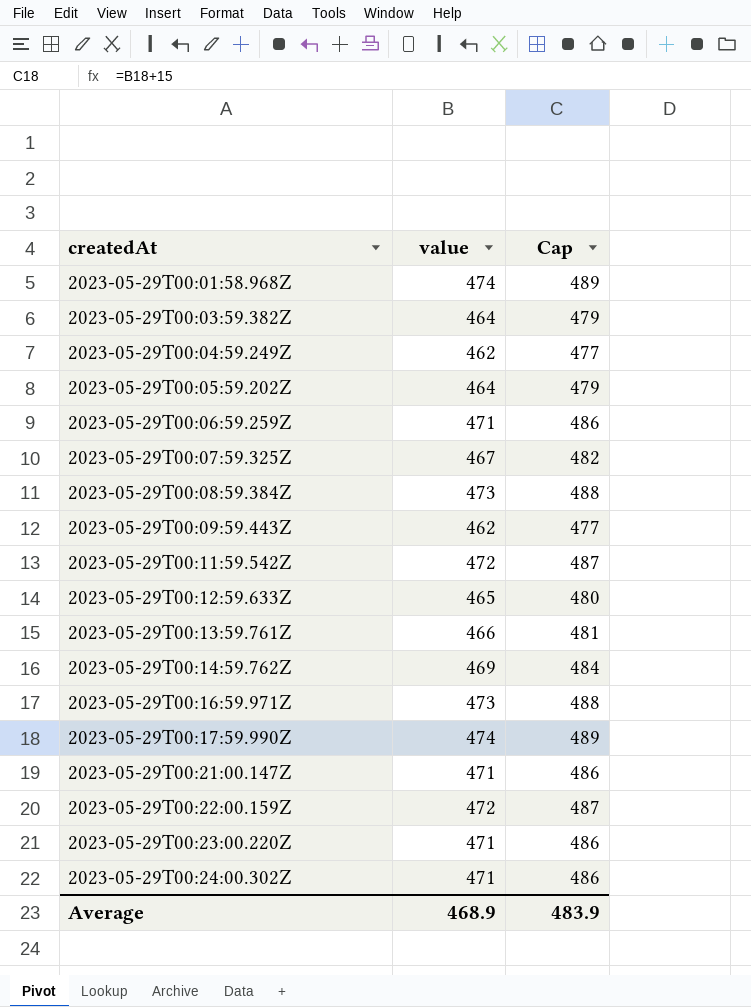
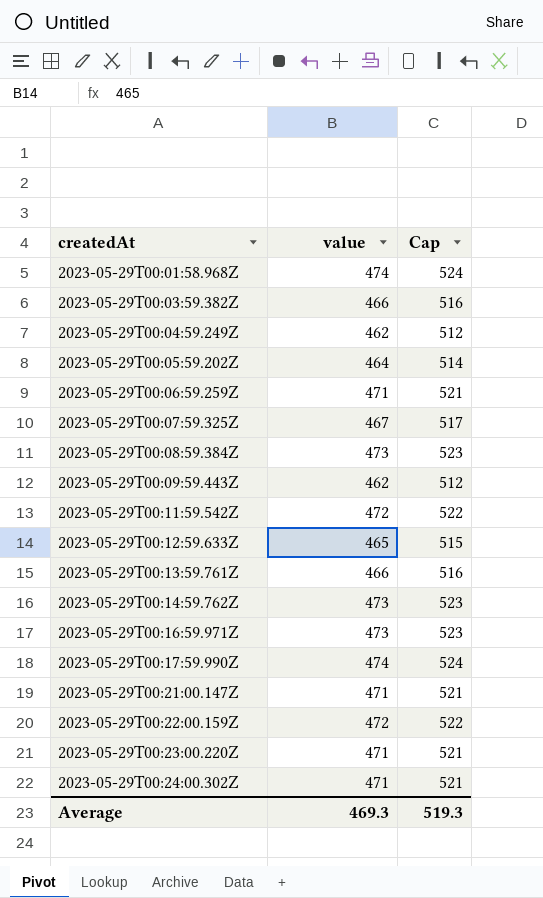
column Cap | formula: [value] + 15 -> [value] + 50
2023-05-29T00:03:59.382Z | value: 464 -> 466
2023-05-29T00:14:59.762Z | value: 469 -> 473
Average | value: 468.9 -> 469.3
Average | Cap: 483.9 -> 519.3

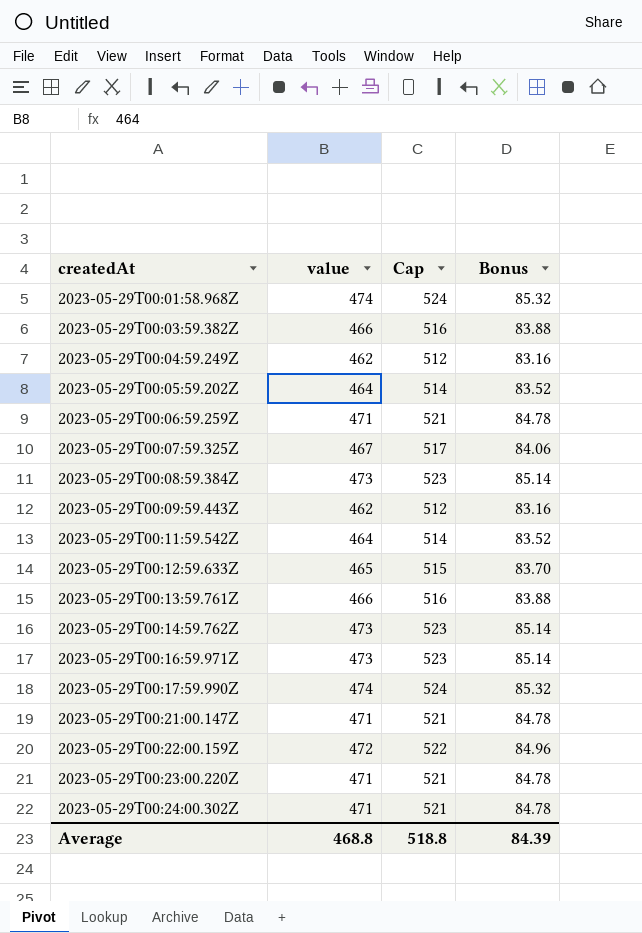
column Bonus | formula: none -> [value] * 0.18
2023-05-29T00:11:59.542Z | value: 472 -> 464
2023-05-29T00:11:59.542Z | Cap: 522 -> 514
Average | value: 469.3 -> 468.8
Average | Cap: 519.3 -> 518.8

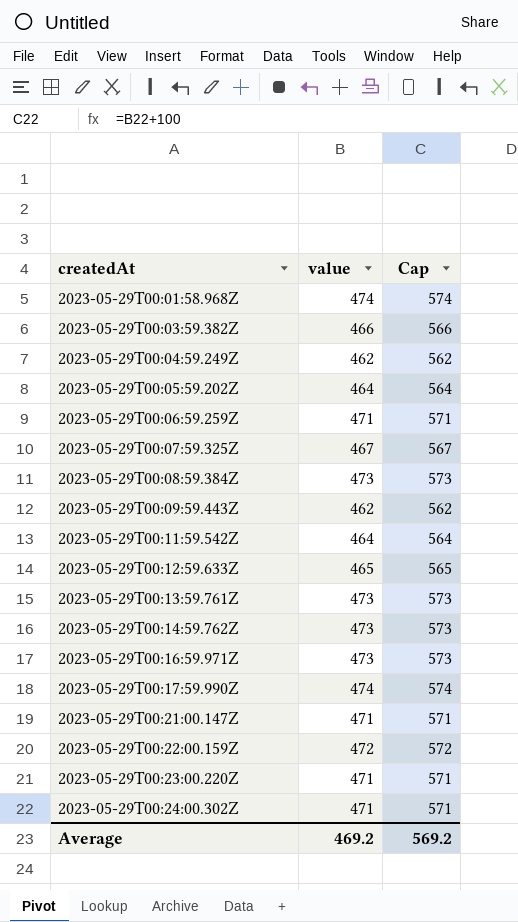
column Bonus | formula: [value] * 0.18 -> none
column Cap | formula: [value] + 50 -> [value] + 100
2023-05-29T00:13:59.761Z | value: 466 -> 473
Average | value: 468.8 -> 469.2
Average | Cap: 518.8 -> 569.2

